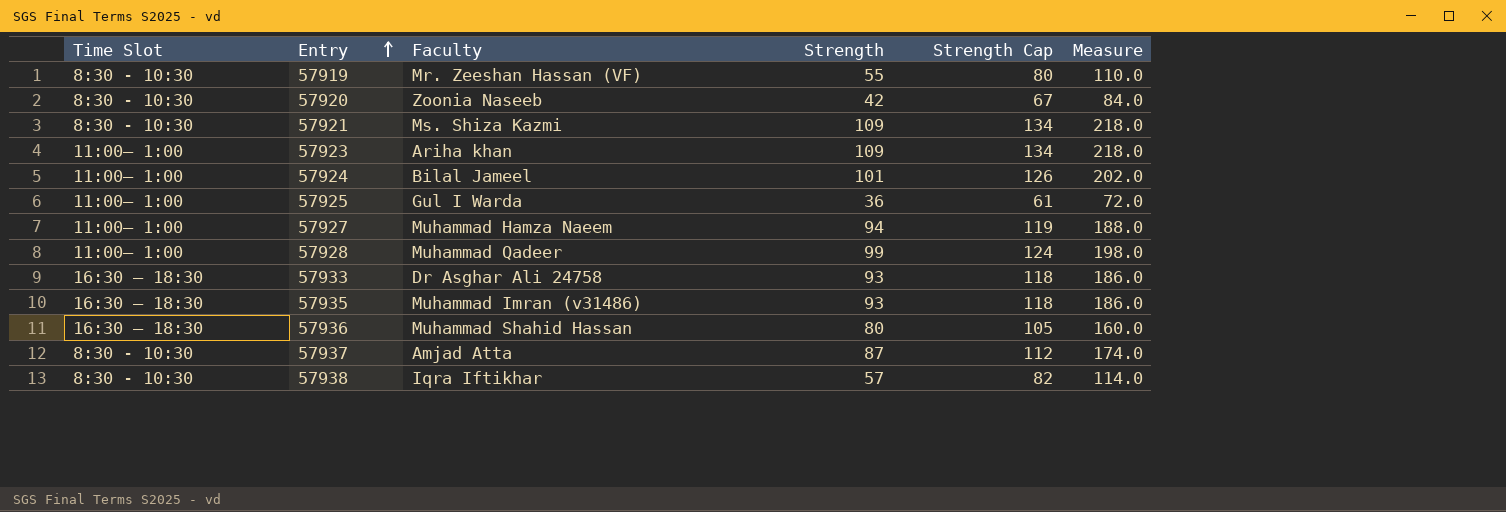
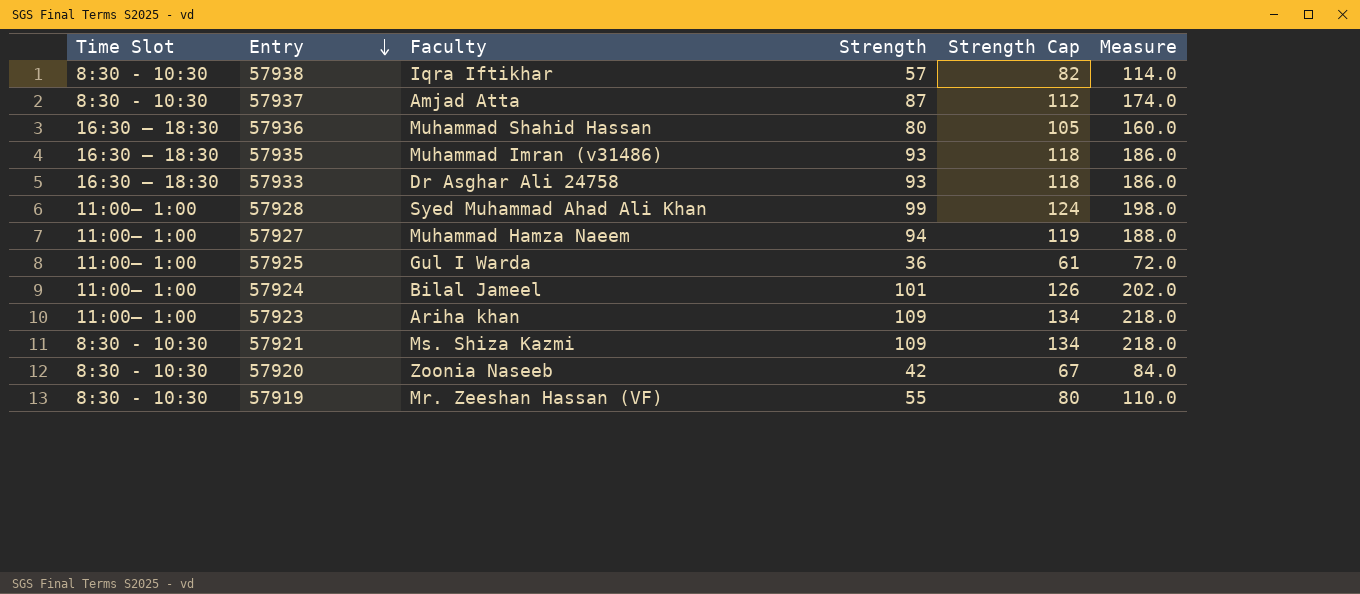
row order: Entry ascending -> Entry descending
57928 | Faculty: Muhammad Qadeer -> Syed Muhammad Ahad Ali Khan

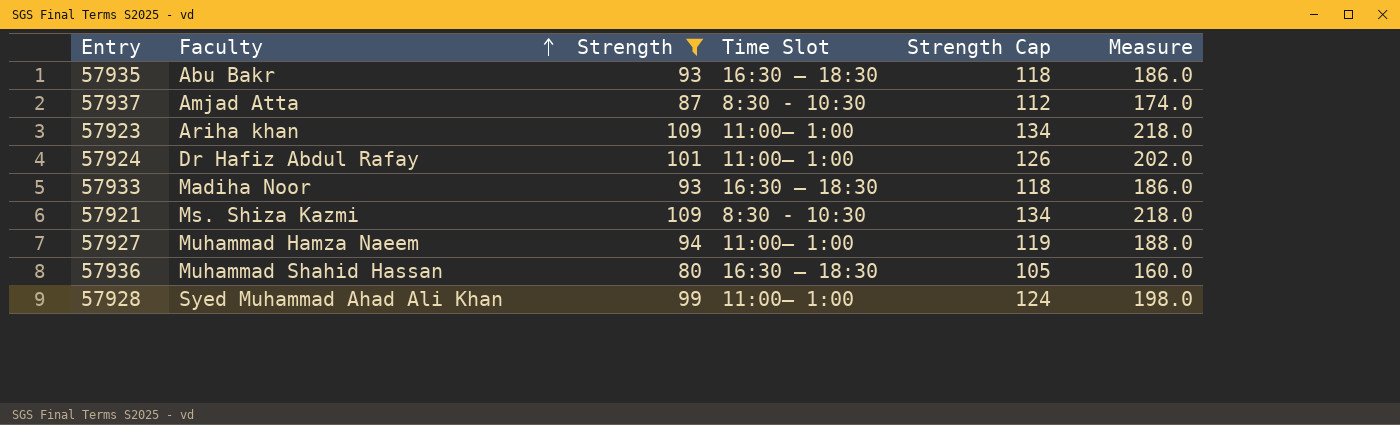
filter: none -> Strength >= 80
row order: Entry descending -> Faculty ascending
column Time Slot | position: 1 -> 4
57935 | Faculty: Muhammad Imran (v31486) -> Abu Bakr
57924 | Faculty: Bilal Jameel -> Dr Hafiz Abdul Rafay
57933 | Faculty: Dr Asghar Ali 24758 -> Madiha Noor

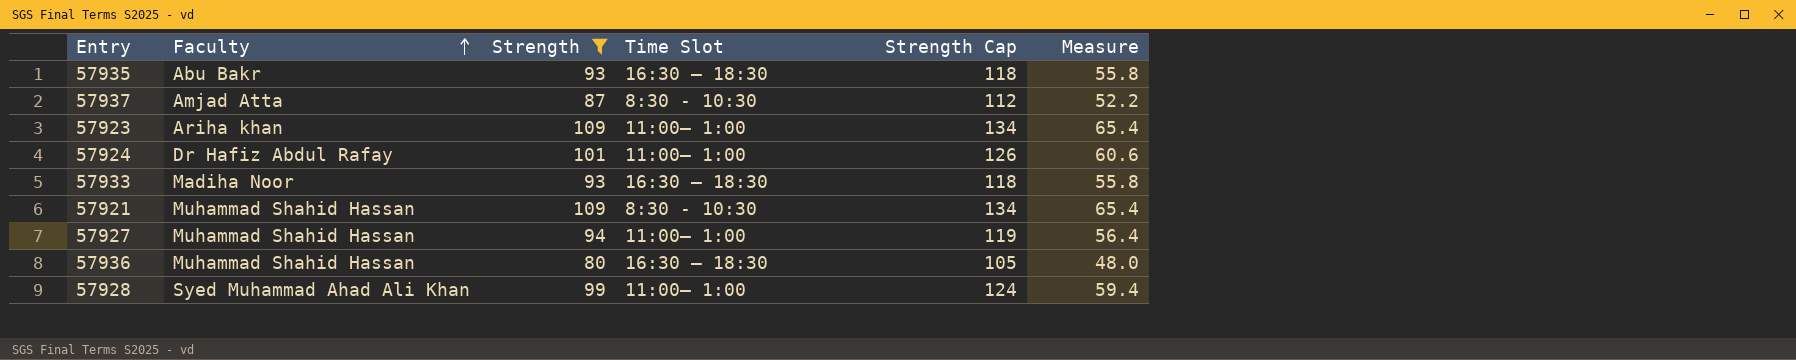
column Measure | formula: [Strength] * 2 -> [Strength] * 0.6
57921 | Faculty: Ms. Shiza Kazmi -> Muhammad Shahid Hassan
57927 | Faculty: Muhammad Hamza Naeem -> Muhammad Shahid Hassan

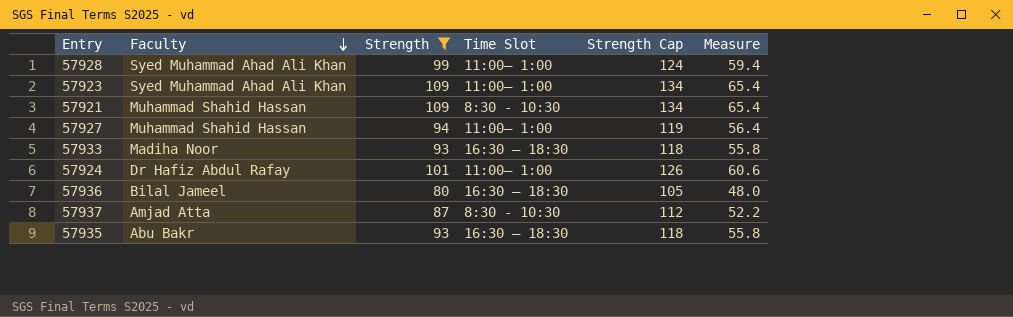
row order: Faculty ascending -> Faculty descending
57923 | Faculty: Ariha khan -> Syed Muhammad Ahad Ali Khan
57936 | Faculty: Muhammad Shahid Hassan -> Bilal Jameel

